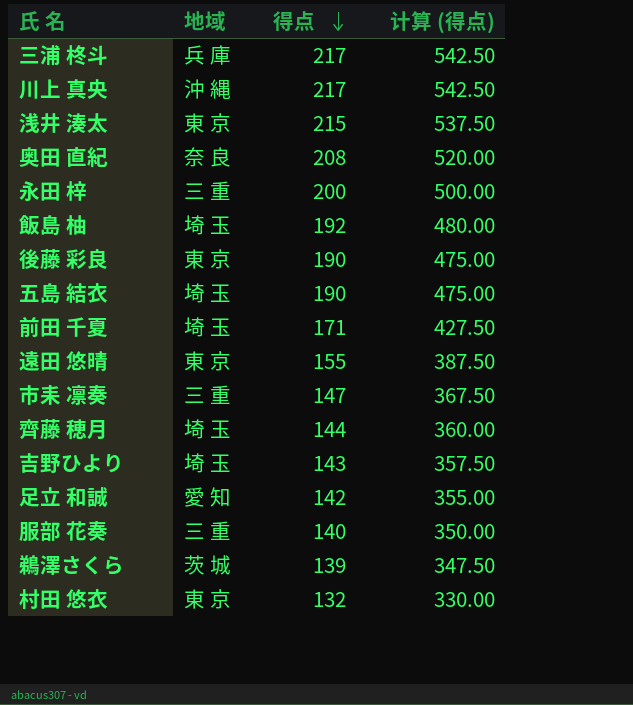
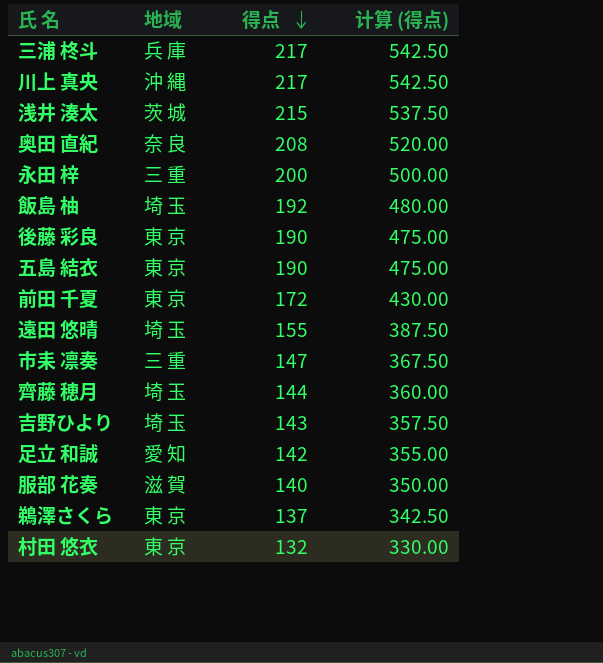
浅井 湊太 | 地域: 東 京 -> 茨 城
五島 結衣 | 地域: 埼 玉 -> 東 京
前田 千夏 | 地域: 埼 玉 -> 東 京
前田 千夏 | 得点: 171 -> 172
前田 千夏 | 计算 (得点): 427.50 -> 430.00
遠田 悠晴 | 地域: 東 京 -> 埼 玉
服部 花奏 | 地域: 三 重 -> 滋 賀
鵜澤さくら | 地域: 茨 城 -> 東 京
鵜澤さくら | 得点: 139 -> 137
鵜澤さくら | 计算 (得点): 347.50 -> 342.50

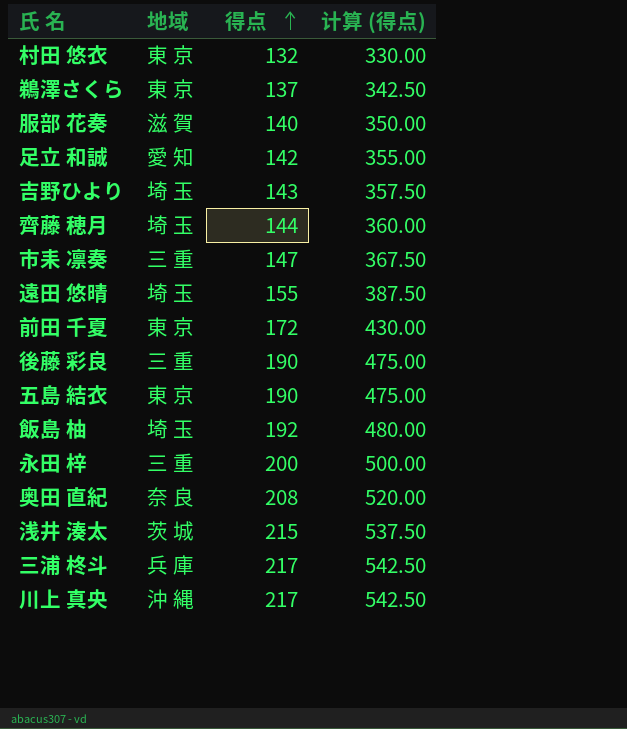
row order: 得点 descending -> 得点 ascending
後藤 彩良 | 地域: 東 京 -> 三 重

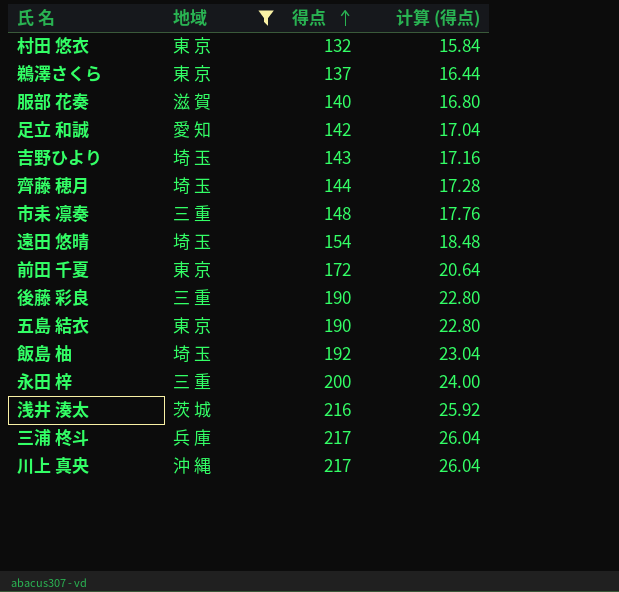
filter: none -> 地域 != 奈 良
column 计算 (得点) | formula: [得点] * 2.5 -> [得点] * 0.12
市耒 凛奏 | 得点: 147 -> 148
遠田 悠晴 | 得点: 155 -> 154
浅井 湊太 | 得点: 215 -> 216

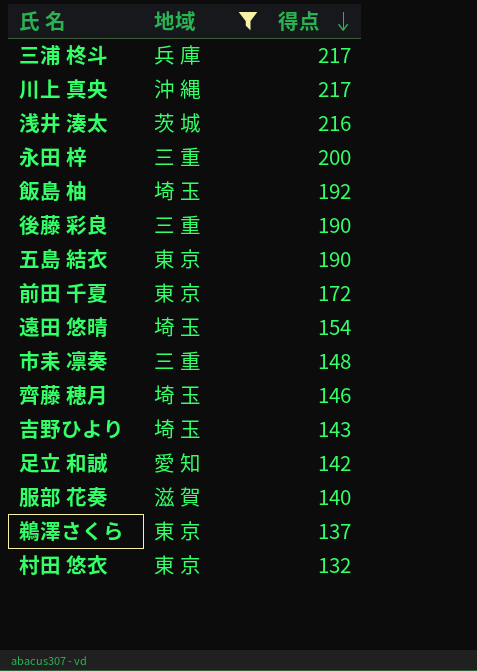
row order: 得点 ascending -> 得点 descending
column 计算 (得点) | formula: [得点] * 0.12 -> none
齊藤 穂月 | 得点: 144 -> 146

